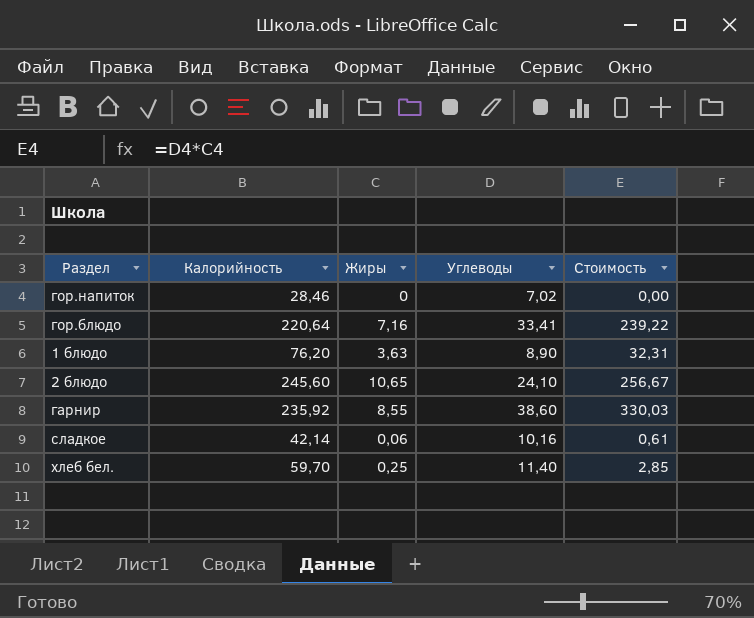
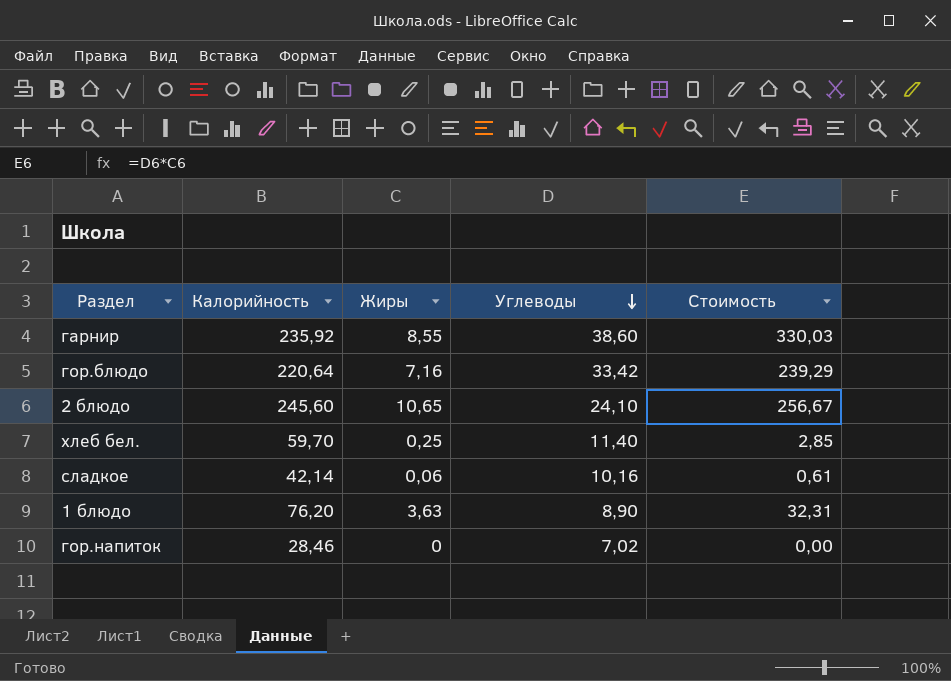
row order: none -> Углеводы descending
гор.блюдо | Углеводы: 33,41 -> 33,42
гор.блюдо | Стоимость: 239,22 -> 239,29

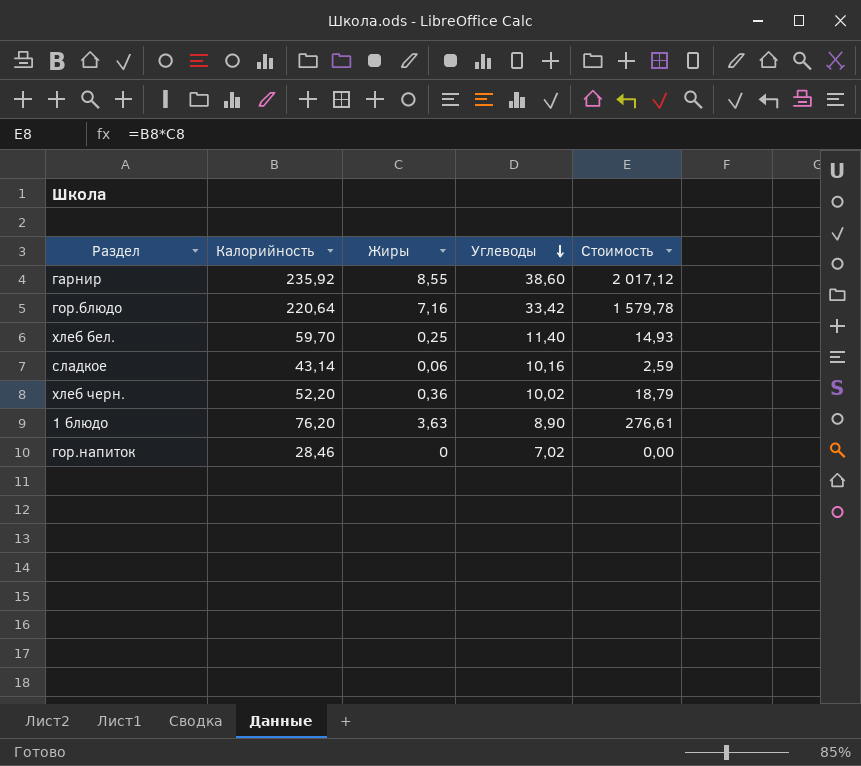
column Стоимость | formula: [Жиры] * [Углеводы] -> [Калорийность] * [Жиры]
row 2 блюдо: 245,60 | 10,65 | 24,10 | 256,67 -> none
сладкое | Калорийность: 42,14 -> 43,14
row хлеб черн.: none -> 52,20 | 0,36 | 10,02 | 18,79

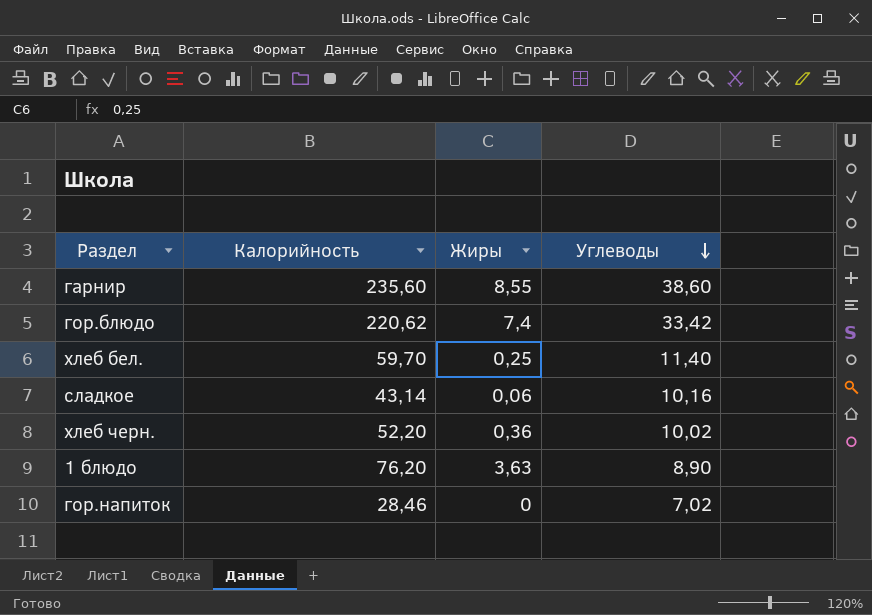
column Стоимость | formula: [Калорийность] * [Жиры] -> none
гарнир | Калорийность: 235,92 -> 235,60
гор.блюдо | Калорийность: 220,64 -> 220,62
гор.блюдо | Жиры: 7,16 -> 7,4

